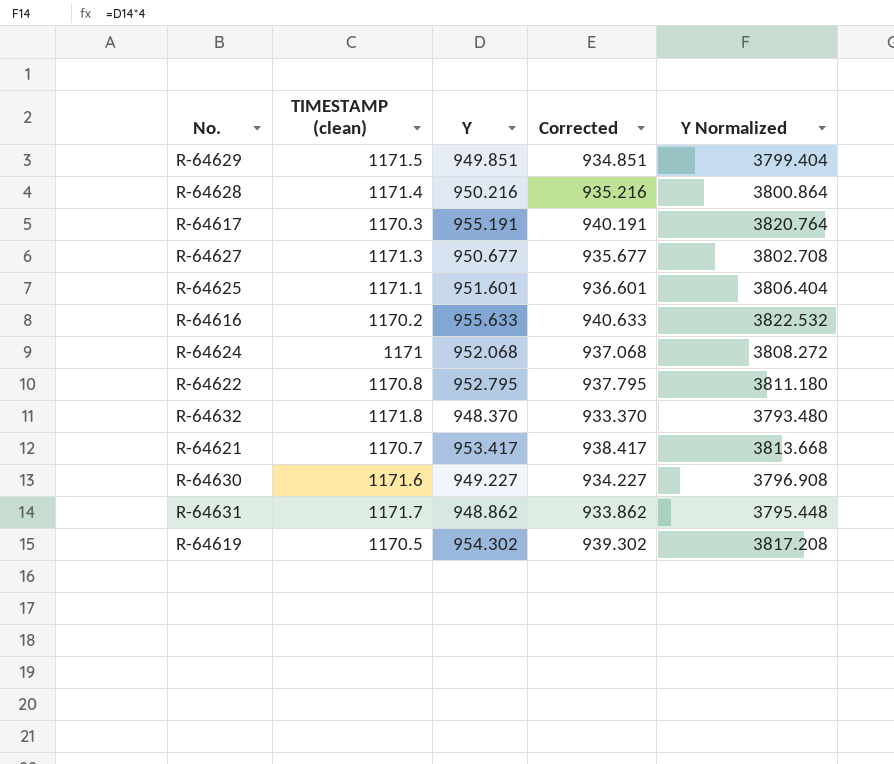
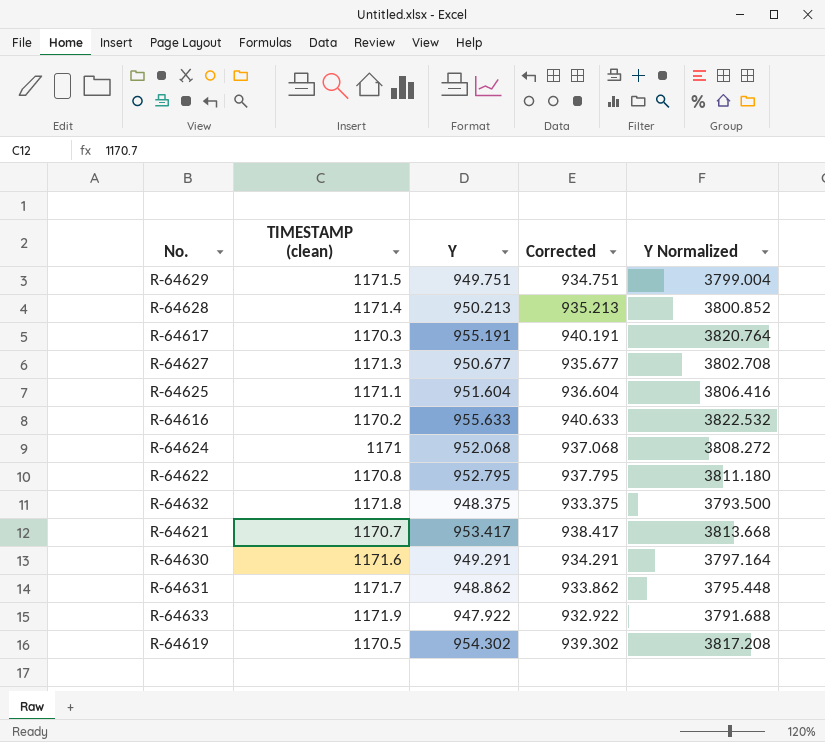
R-64629 | Y: 949.851 -> 949.751
R-64629 | Corrected: 934.851 -> 934.751
R-64629 | Y Normalized: 3799.404 -> 3799.004
R-64628 | Y: 950.216 -> 950.213
R-64628 | Corrected: 935.216 -> 935.213
R-64628 | Y Normalized: 3800.864 -> 3800.852
R-64625 | Y: 951.601 -> 951.604
R-64625 | Corrected: 936.601 -> 936.604
R-64625 | Y Normalized: 3806.404 -> 3806.416
R-64632 | Y: 948.370 -> 948.375
R-64632 | Corrected: 933.370 -> 933.375
R-64632 | Y Normalized: 3793.480 -> 3793.500
R-64630 | Y: 949.227 -> 949.291
R-64630 | Corrected: 934.227 -> 934.291
R-64630 | Y Normalized: 3796.908 -> 3797.164
row R-64633: none -> 1171.9 | 947.922 | 932.922 | 3791.688

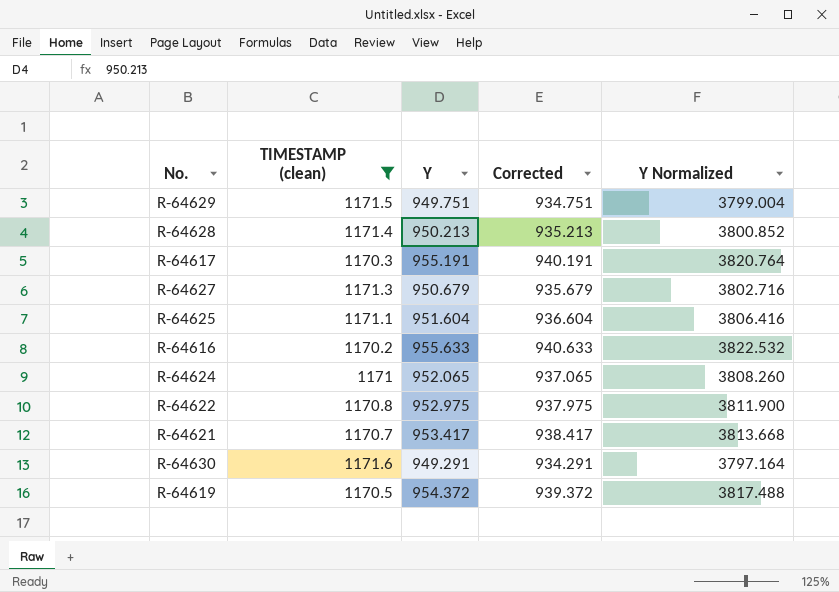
filter: none -> TIMESTAMP (clean) <= 1171.6
R-64627 | Y: 950.677 -> 950.679
R-64627 | Corrected: 935.677 -> 935.679
R-64627 | Y Normalized: 3802.708 -> 3802.716
R-64624 | Y: 952.068 -> 952.065
R-64624 | Corrected: 937.068 -> 937.065
R-64624 | Y Normalized: 3808.272 -> 3808.260
R-64622 | Y: 952.795 -> 952.975
R-64622 | Corrected: 937.795 -> 937.975
R-64622 | Y Normalized: 3811.180 -> 3811.900
R-64619 | Y: 954.302 -> 954.372
R-64619 | Corrected: 939.302 -> 939.372
R-64619 | Y Normalized: 3817.208 -> 3817.488

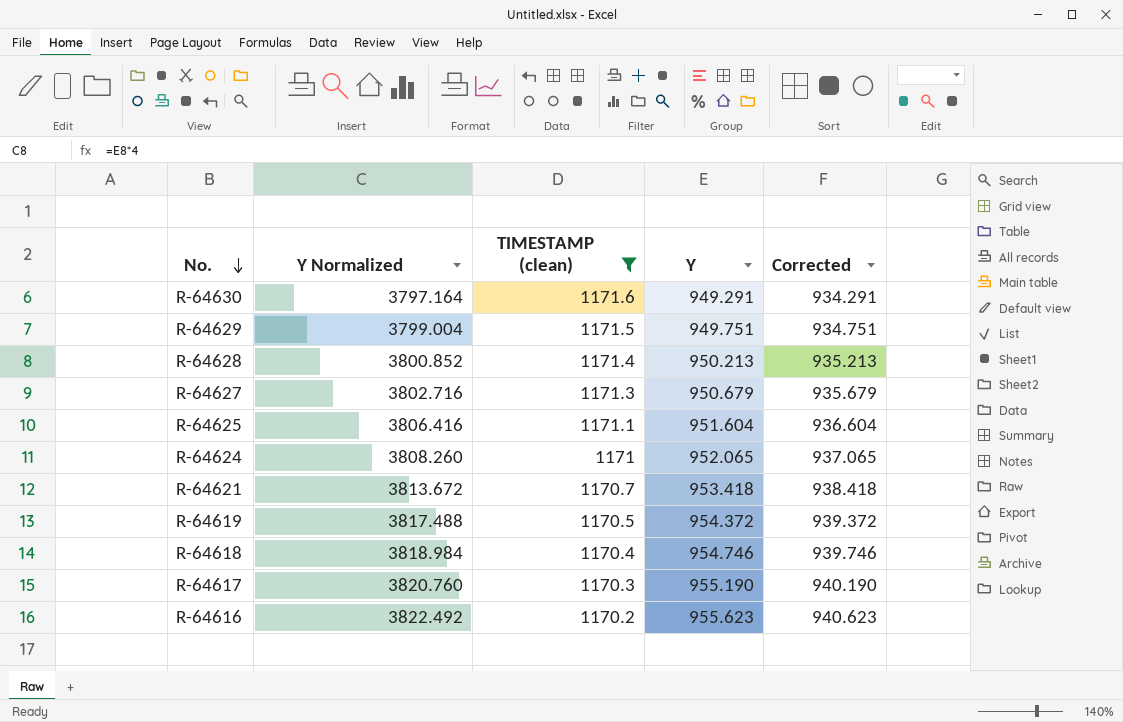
row order: none -> No. descending
column Y Normalized | position: 5 -> 2
row R-64622: 1170.8 | 952.975 | 937.975 | 3811.900 -> none
R-64621 | Y Normalized: 3813.668 -> 3813.672
R-64621 | Y: 953.417 -> 953.418
R-64621 | Corrected: 938.417 -> 938.418
row R-64618: none -> 3818.984 | 1170.4 | 954.746 | 939.746
R-64617 | Y Normalized: 3820.764 -> 3820.760
R-64617 | Y: 955.191 -> 955.190
R-64617 | Corrected: 940.191 -> 940.190
R-64616 | Y Normalized: 3822.532 -> 3822.492
R-64616 | Y: 955.633 -> 955.623
R-64616 | Corrected: 940.633 -> 940.623

